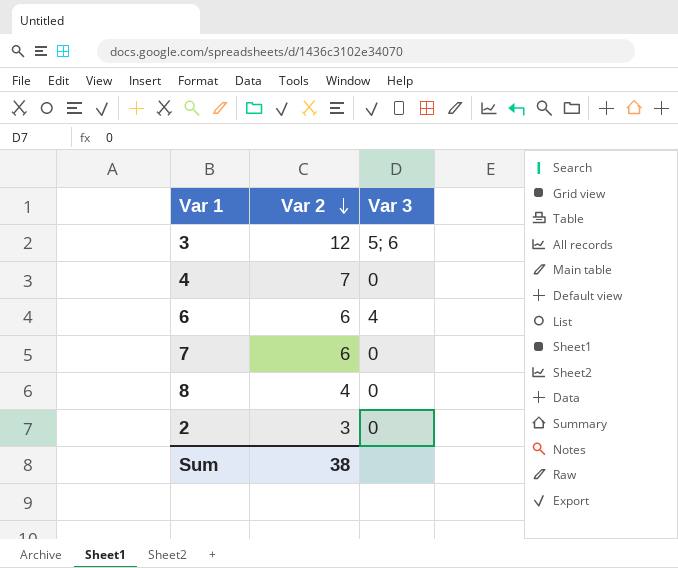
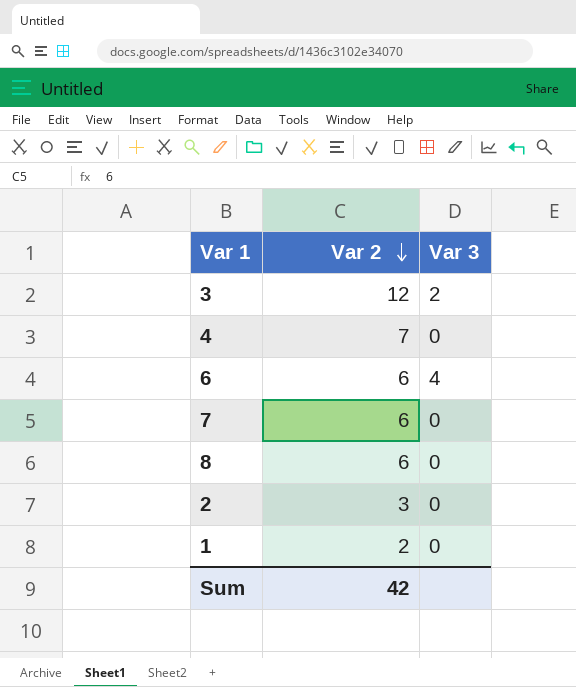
3 | Var 3: 5; 6 -> 2
8 | Var 2: 4 -> 6
row 1: none -> 2 | 0
Sum | Var 2: 38 -> 42

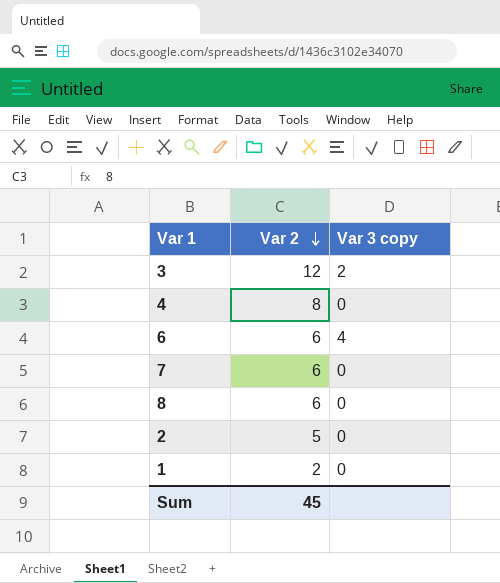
column name: Var 3 -> Var 3 copy
4 | Var 2: 7 -> 8
2 | Var 2: 3 -> 5
Sum | Var 2: 42 -> 45

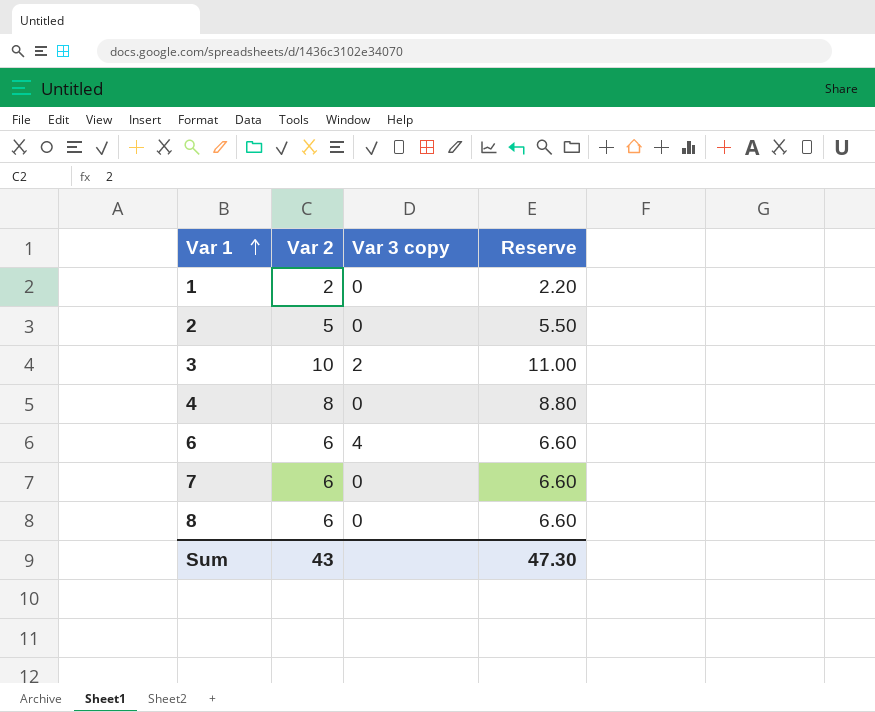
row order: Var 2 descending -> Var 1 ascending
column Reserve | formula: none -> [Var 2] * 1.1
3 | Var 2: 12 -> 10
Sum | Var 2: 45 -> 43

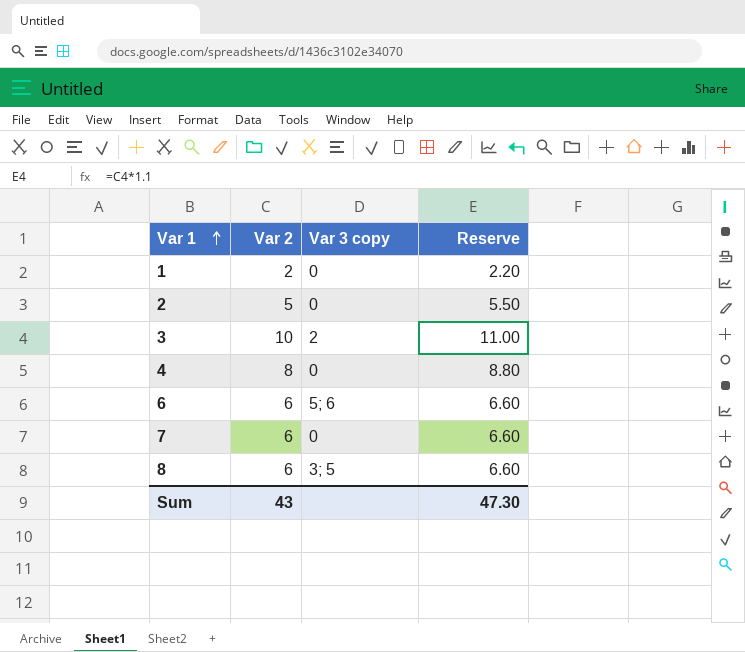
6 | Var 3 copy: 4 -> 5; 6
8 | Var 3 copy: 0 -> 3; 5

